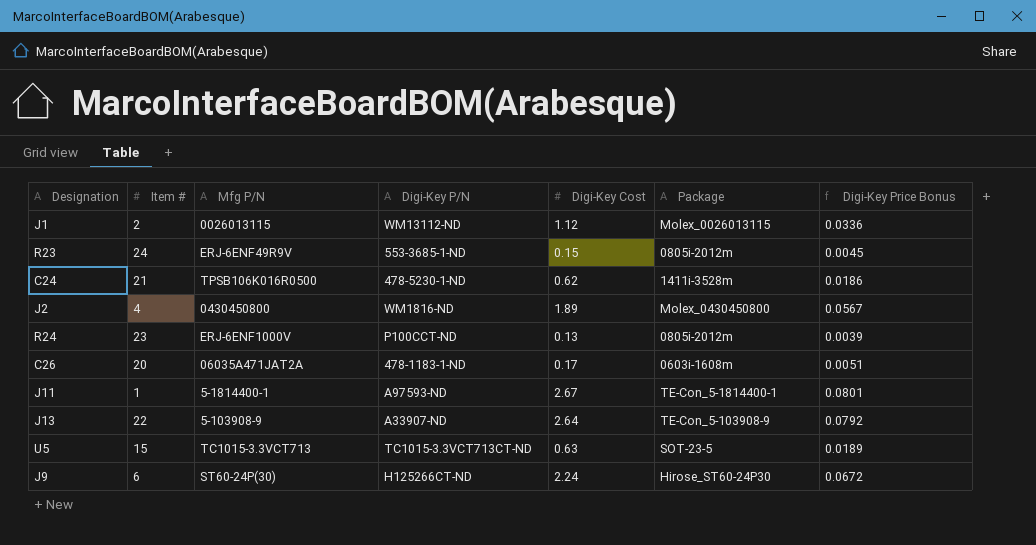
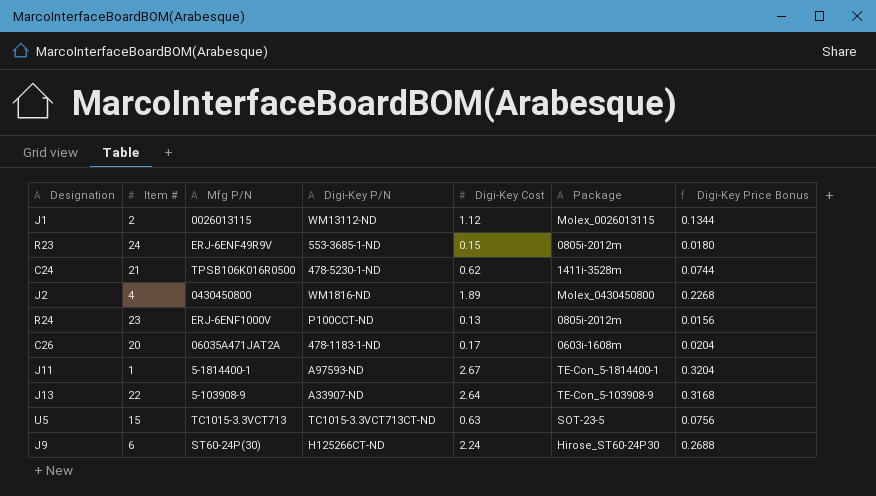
column Digi-Key Price Bonus | formula: [Digi-Key Cost] * 0.03 -> [Digi-Key Cost] * 0.12

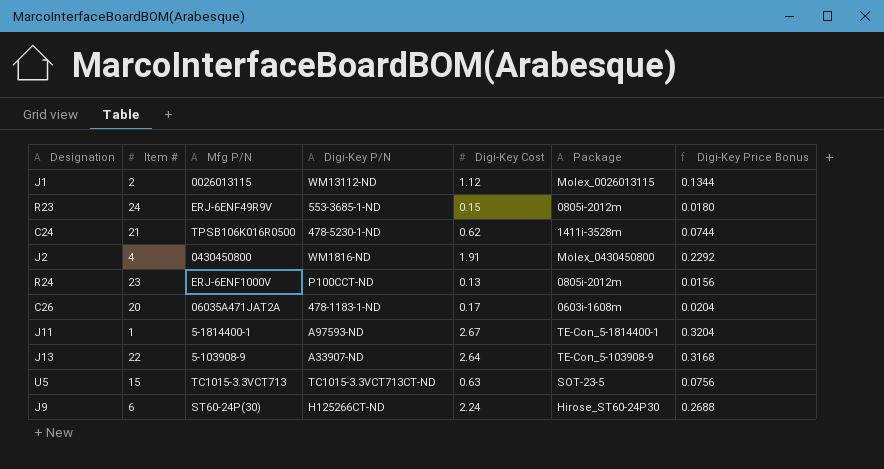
J2 | Digi-Key Cost: 1.89 -> 1.91
J2 | Digi-Key Price Bonus: 0.2268 -> 0.2292

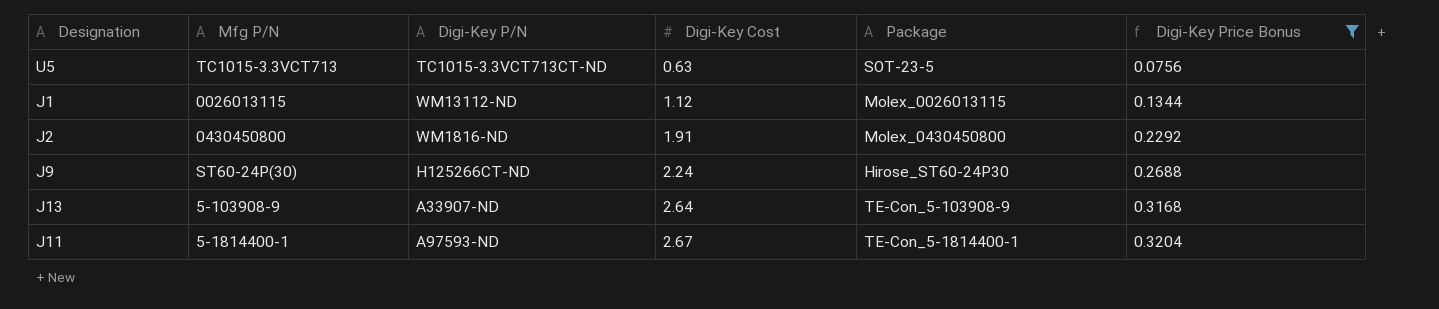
filter: none -> Digi-Key Price Bonus >= 0.0756
row order: none -> Digi-Key Cost ascending
column Item # | position: 2 -> none

